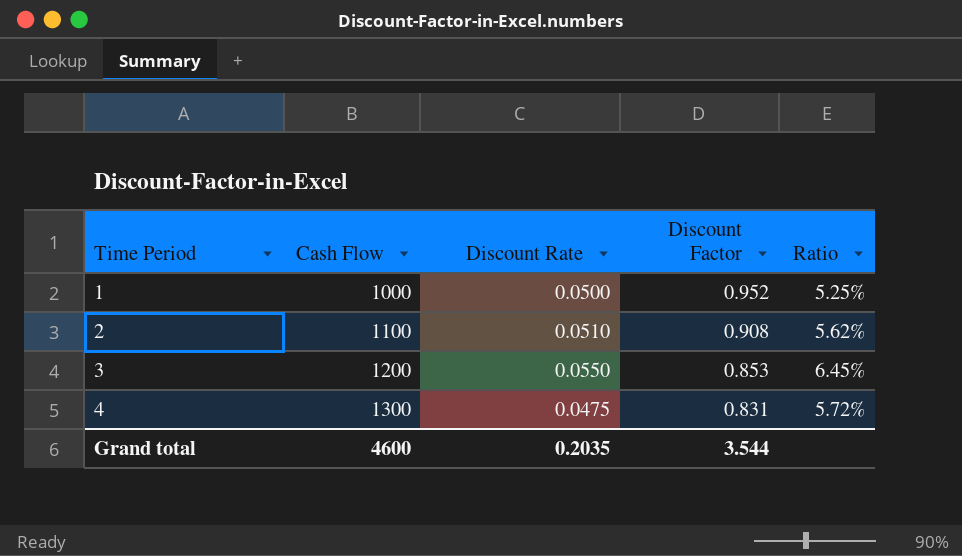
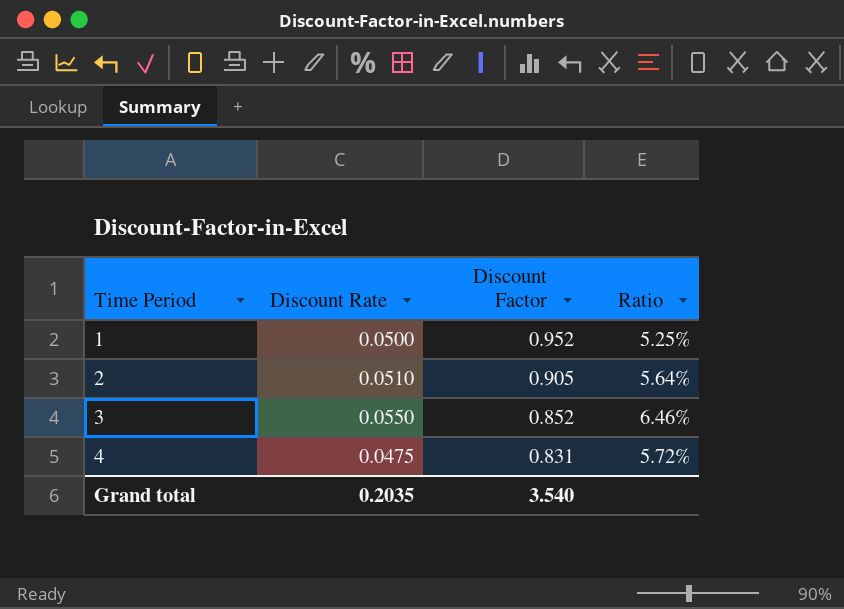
column Cash Flow | position: 2 -> none
2 | Discount Factor: 0.908 -> 0.905
2 | Ratio: 5.62% -> 5.64%
3 | Discount Factor: 0.853 -> 0.852
3 | Ratio: 6.45% -> 6.46%
Grand total | Discount Factor: 3.544 -> 3.540

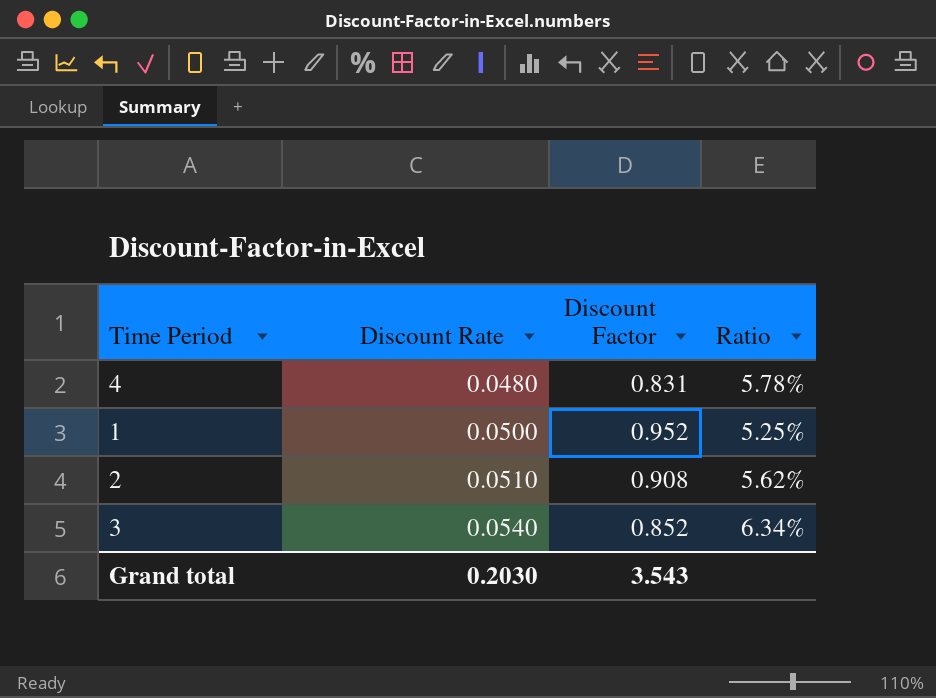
row order: Time Period ascending -> Discount Rate ascending
4 | Discount Rate: 0.0475 -> 0.0480
4 | Ratio: 5.72% -> 5.78%
2 | Discount Factor: 0.905 -> 0.908
2 | Ratio: 5.64% -> 5.62%
3 | Discount Rate: 0.0550 -> 0.0540
3 | Ratio: 6.46% -> 6.34%
Grand total | Discount Rate: 0.2035 -> 0.2030
Grand total | Discount Factor: 3.540 -> 3.543

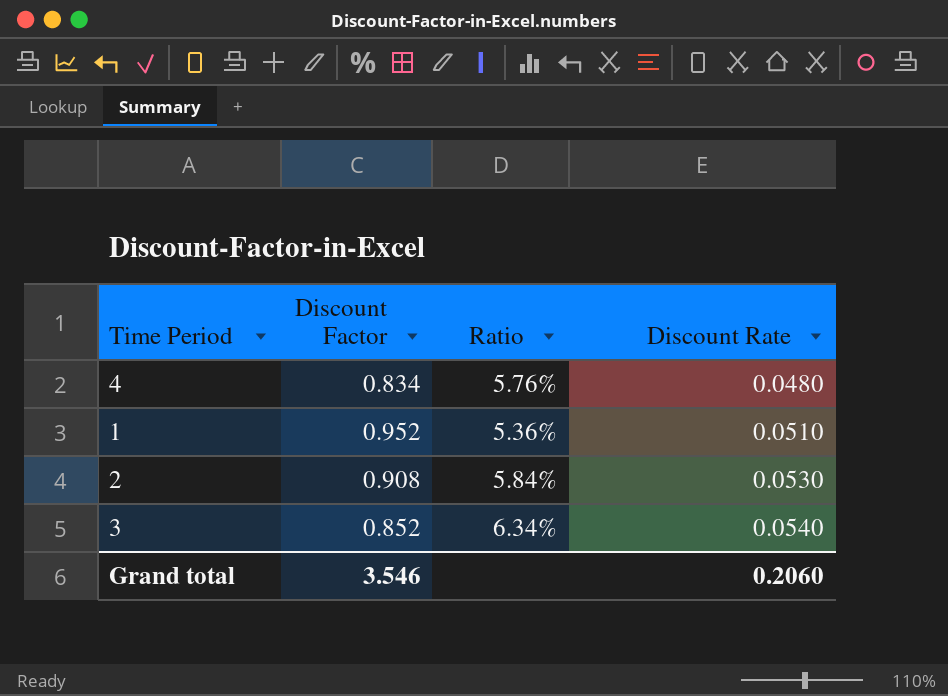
column Discount Rate | position: 2 -> 4
4 | Discount Factor: 0.831 -> 0.834
4 | Ratio: 5.78% -> 5.76%
1 | Ratio: 5.25% -> 5.36%
1 | Discount Rate: 0.0500 -> 0.0510
2 | Ratio: 5.62% -> 5.84%
2 | Discount Rate: 0.0510 -> 0.0530
Grand total | Discount Factor: 3.543 -> 3.546
Grand total | Discount Rate: 0.2030 -> 0.2060

